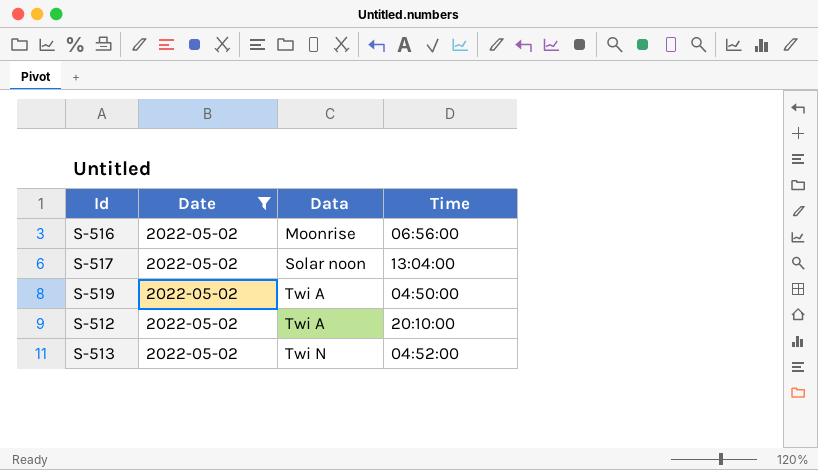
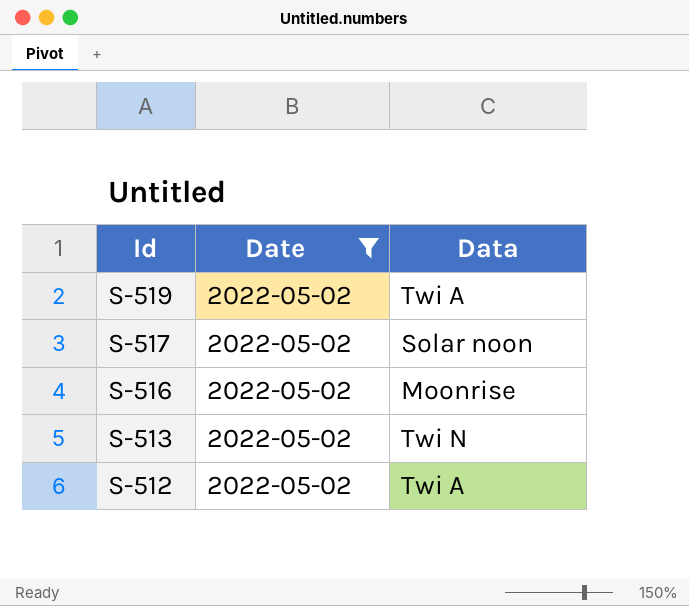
row order: Data ascending -> Id descending
column Time | position: 4 -> none

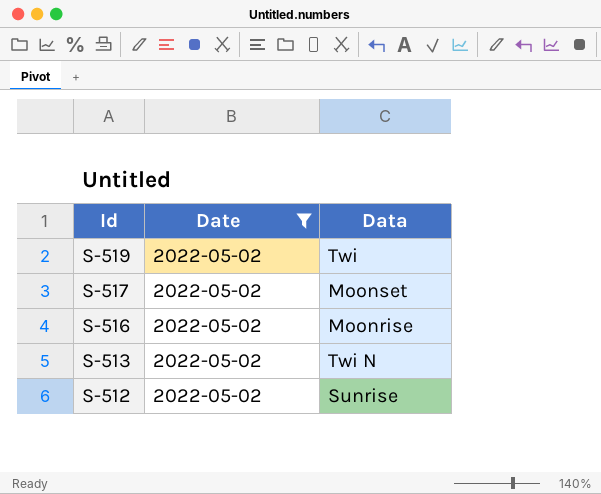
S-519 | Data: Twi A -> Twi
S-517 | Data: Solar noon -> Moonset
S-512 | Data: Twi A -> Sunrise

